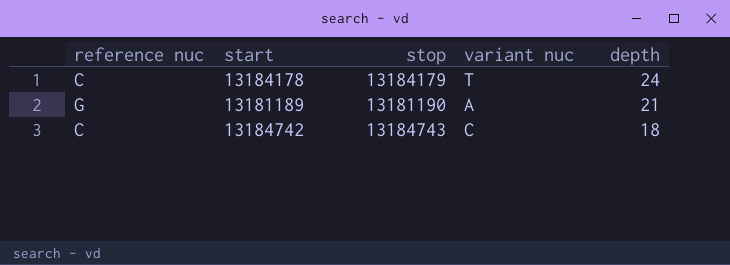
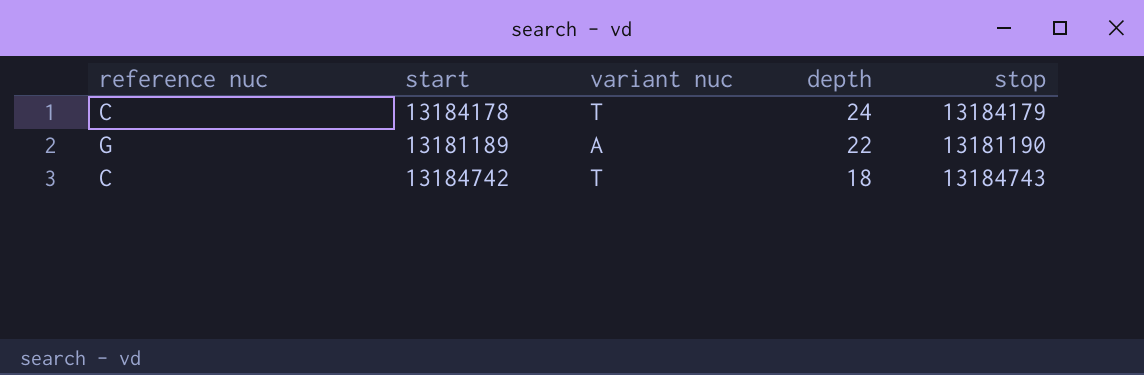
column stop | position: 3 -> 5
13181189 | depth: 21 -> 22
13184742 | variant nuc: C -> T

